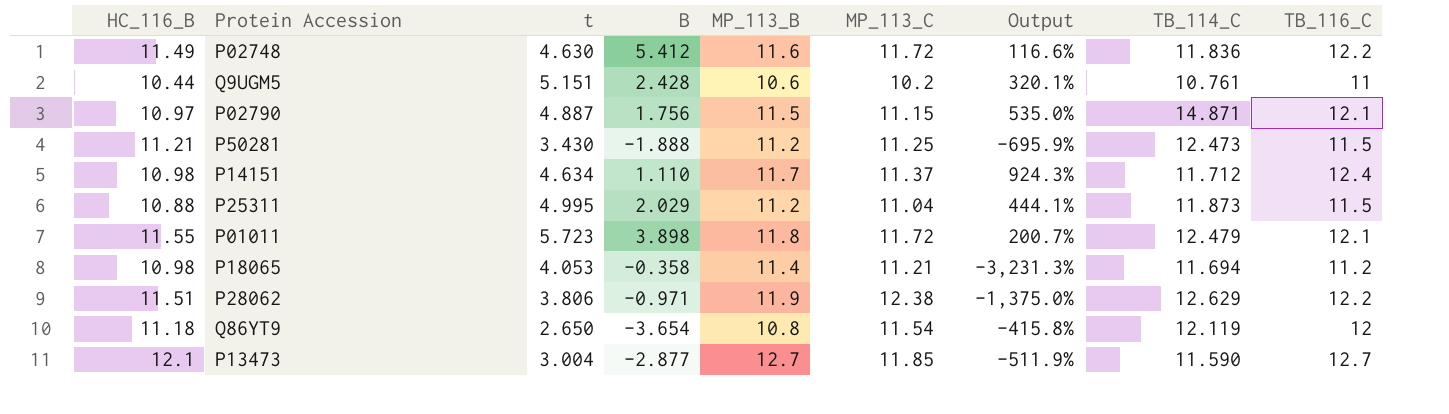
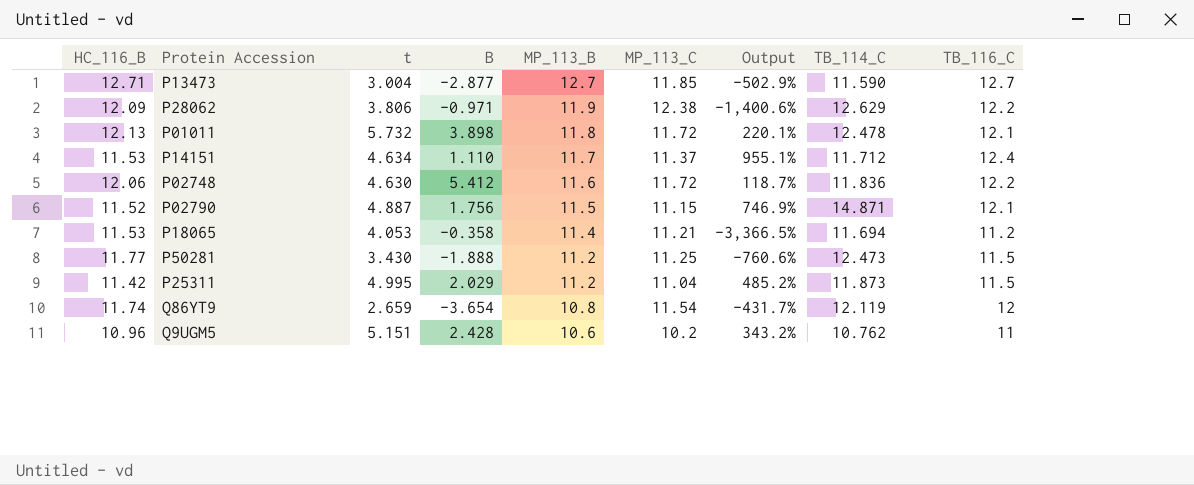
row order: none -> MP_113_B descending
column Output | formula: ([MP_113_C] - [B]) / [B] -> ([TB_114_C] - [B]) / [B]
P13473 | HC_116_B: 12.1 -> 12.71
P28062 | HC_116_B: 11.51 -> 12.09
P01011 | HC_116_B: 11.55 -> 12.13
P01011 | t: 5.723 -> 5.732
P01011 | TB_114_C: 12.479 -> 12.478
P14151 | HC_116_B: 10.98 -> 11.53
P02748 | HC_116_B: 11.49 -> 12.06
P02790 | HC_116_B: 10.97 -> 11.52
P18065 | HC_116_B: 10.98 -> 11.53
P50281 | HC_116_B: 11.21 -> 11.77
P25311 | HC_116_B: 10.88 -> 11.42
Q86YT9 | HC_116_B: 11.18 -> 11.74
Q86YT9 | t: 2.650 -> 2.659
Q9UGM5 | HC_116_B: 10.44 -> 10.96
Q9UGM5 | TB_114_C: 10.761 -> 10.762

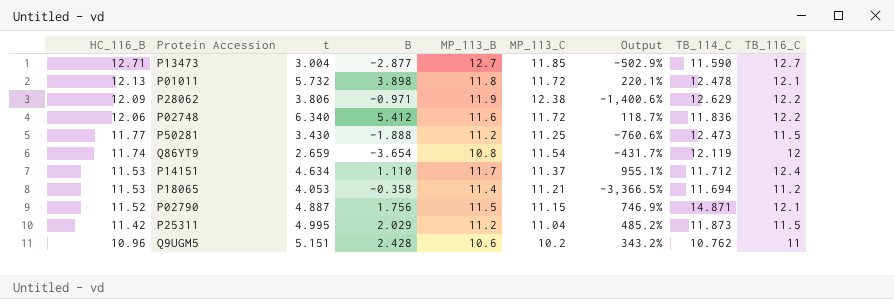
row order: MP_113_B descending -> HC_116_B descending
P02748 | t: 4.630 -> 6.340

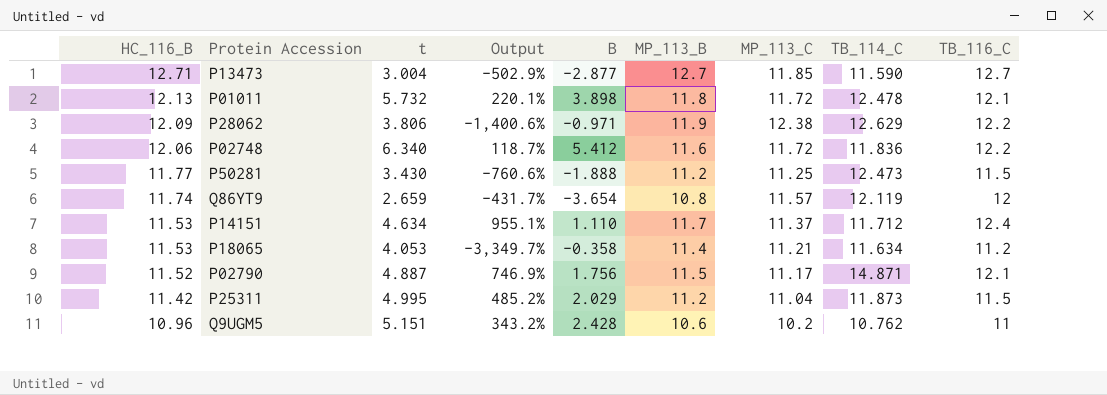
column Output | position: 7 -> 4
Q86YT9 | MP_113_C: 11.54 -> 11.57
P18065 | Output: -3,366.5% -> -3,349.7%
P18065 | TB_114_C: 11.694 -> 11.634
P02790 | MP_113_C: 11.15 -> 11.17

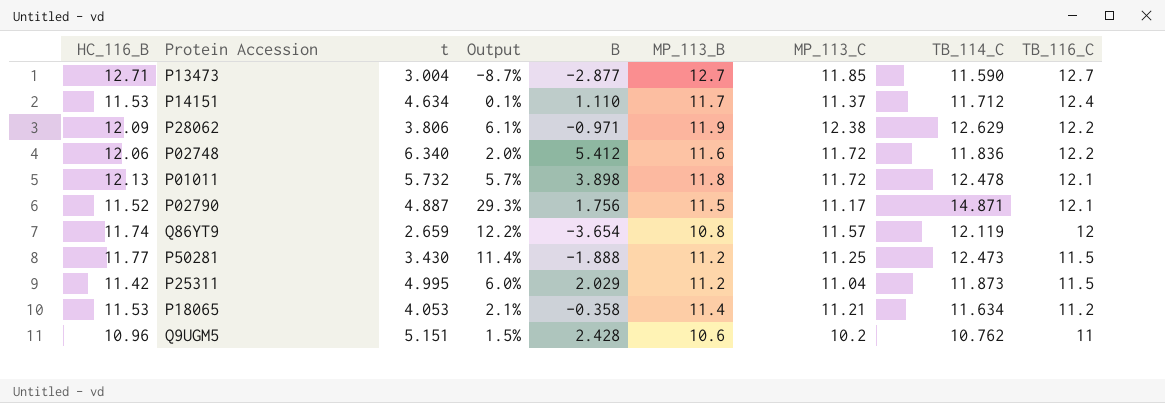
row order: HC_116_B descending -> TB_116_C descending
column Output | formula: ([TB_114_C] - [B]) / [B] -> ([TB_114_C] - [MP_113_B]) / [MP_113_B]

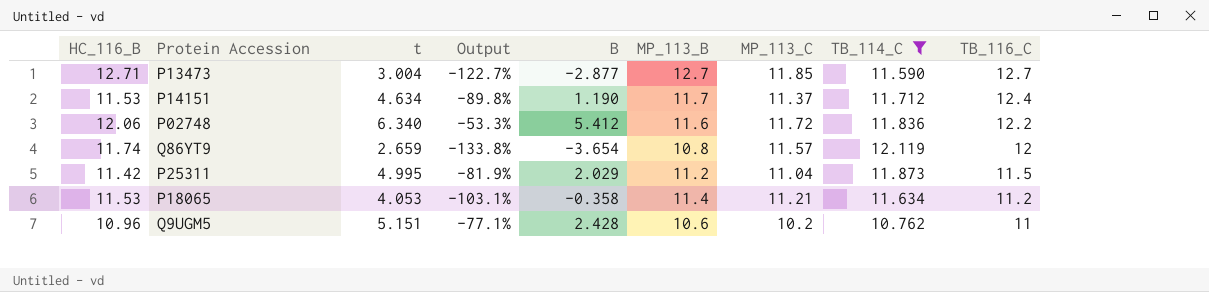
filter: none -> TB_114_C <= 12.119
column Output | formula: ([TB_114_C] - [MP_113_B]) / [MP_113_B] -> ([B] - [MP_113_B]) / [MP_113_B]
P14151 | B: 1.110 -> 1.190

